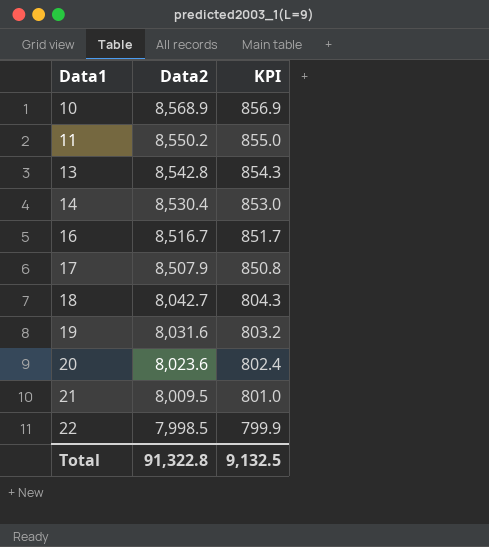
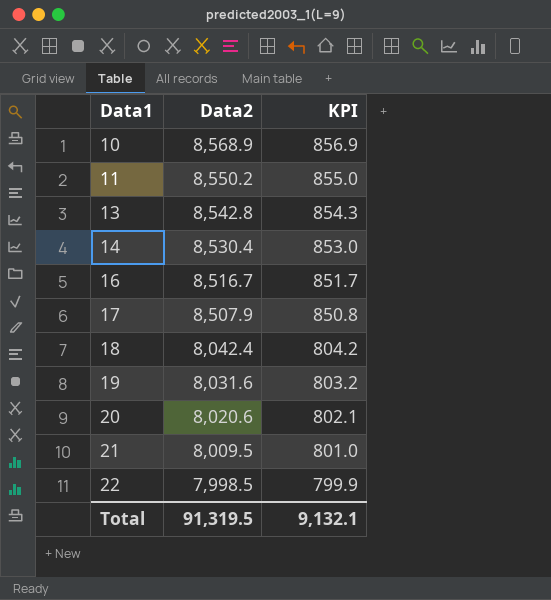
18 | Data2: 8,042.7 -> 8,042.4
18 | KPI: 804.3 -> 804.2
20 | Data2: 8,023.6 -> 8,020.6
20 | KPI: 802.4 -> 802.1
Total | Data2: 91,322.8 -> 91,319.5
Total | KPI: 9,132.5 -> 9,132.1

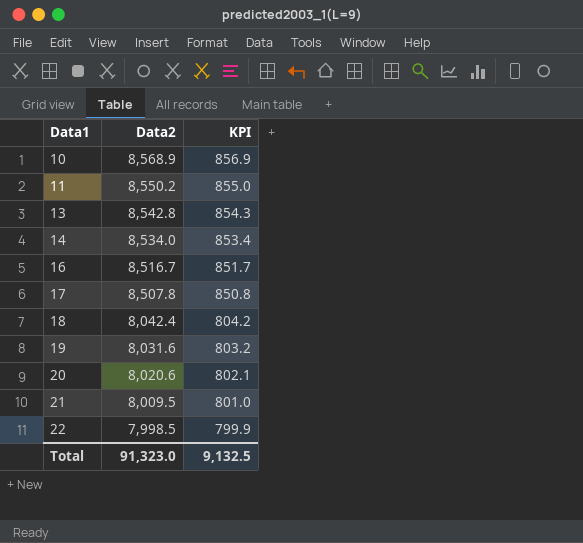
14 | Data2: 8,530.4 -> 8,534.0
14 | KPI: 853.0 -> 853.4
17 | Data2: 8,507.9 -> 8,507.8
Total | Data2: 91,319.5 -> 91,323.0
Total | KPI: 9,132.1 -> 9,132.5

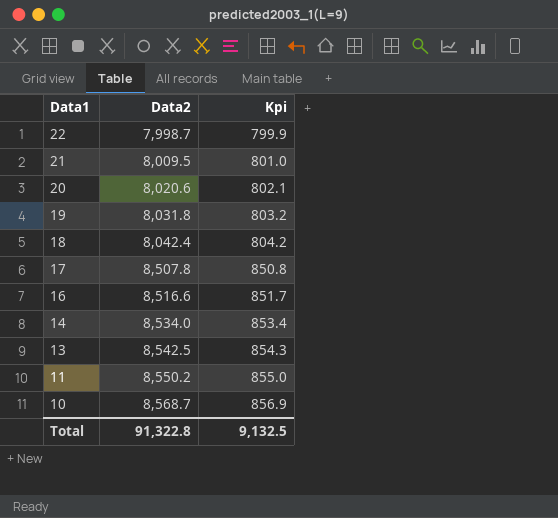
row order: Data1 ascending -> Data1 descending
column name: KPI -> Kpi
22 | Data2: 7,998.5 -> 7,998.7
19 | Data2: 8,031.6 -> 8,031.8
16 | Data2: 8,516.7 -> 8,516.6
13 | Data2: 8,542.8 -> 8,542.5
10 | Data2: 8,568.9 -> 8,568.7
Total | Data2: 91,323.0 -> 91,322.8

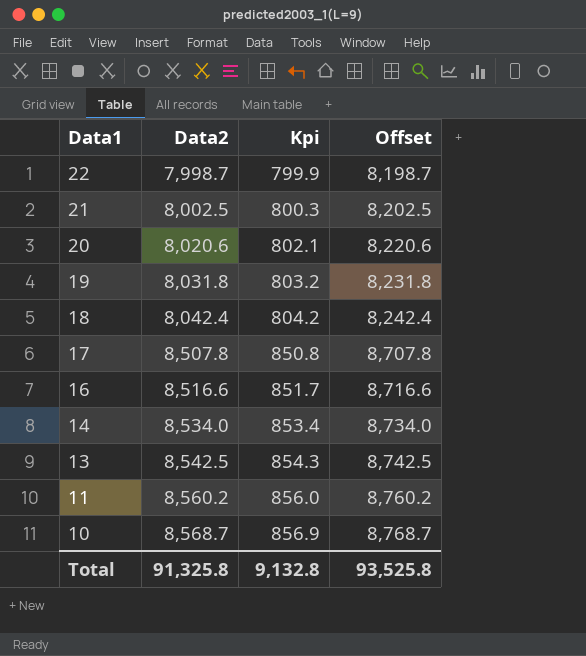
column Offset | formula: none -> [Data2] + 200
21 | Data2: 8,009.5 -> 8,002.5
21 | Kpi: 801.0 -> 800.3
11 | Data2: 8,550.2 -> 8,560.2
11 | Kpi: 855.0 -> 856.0
Total | Data2: 91,322.8 -> 91,325.8
Total | Kpi: 9,132.5 -> 9,132.8

